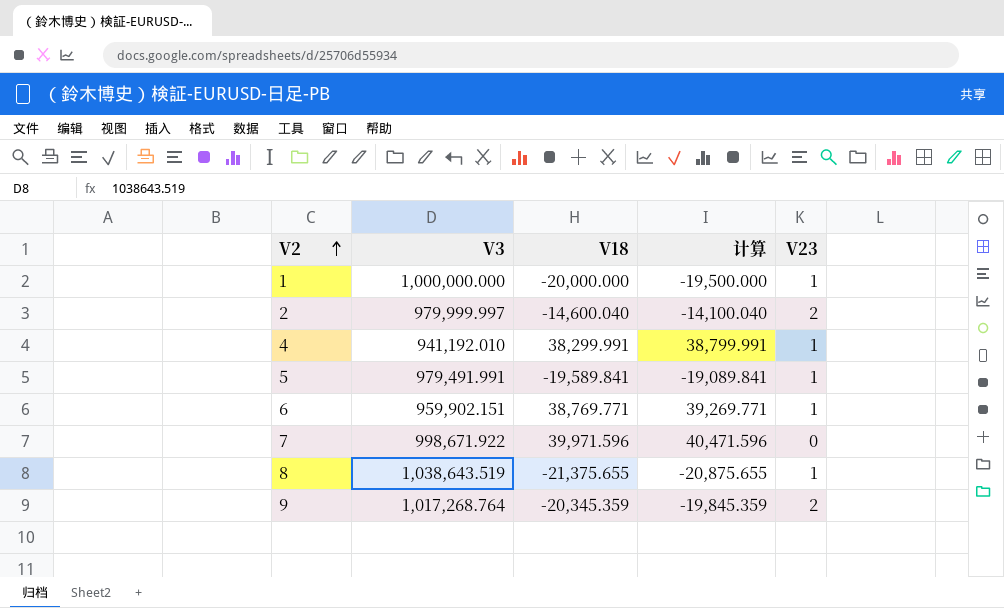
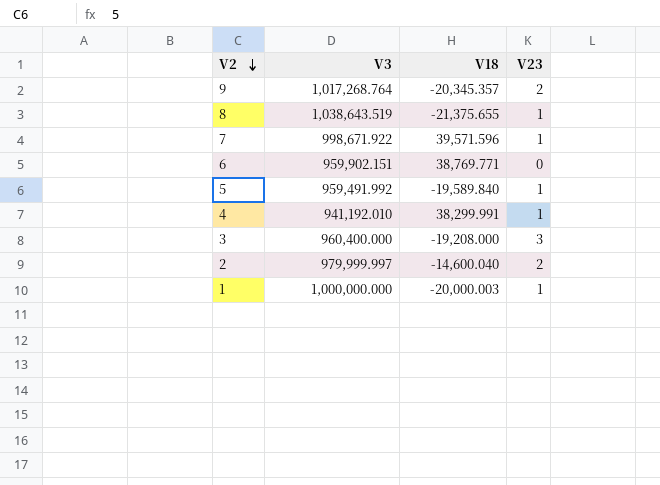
row order: V2 ascending -> V2 descending
column 计算 | formula: [V18] + 500 -> none
9 | V18: -20,345.359 -> -20,345.357
7 | V18: 39,971.596 -> 39,571.596
7 | V23: 0 -> 1
6 | V23: 1 -> 0
5 | V3: 979,491.991 -> 959,491.992
5 | V18: -19,589.841 -> -19,589.840
row 3: none -> 960,400.000 | -19,208.000 | 3
1 | V18: -20,000.000 -> -20,000.003

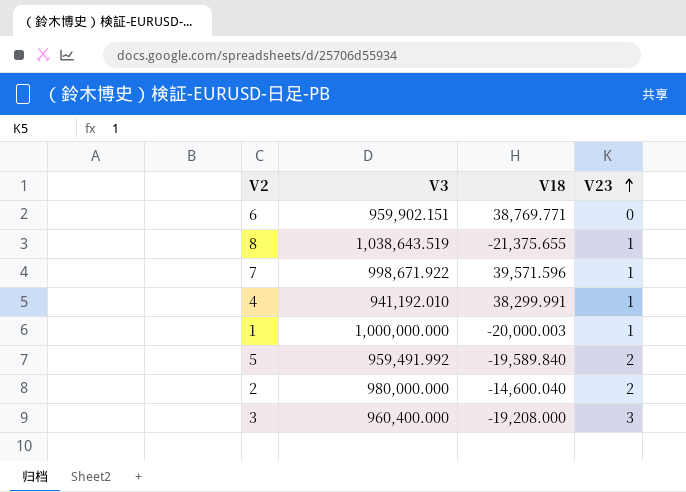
row order: V2 descending -> V23 ascending
row 9: 1,017,268.764 | -20,345.357 | 2 -> none
5 | V23: 1 -> 2
2 | V3: 979,999.997 -> 980,000.000

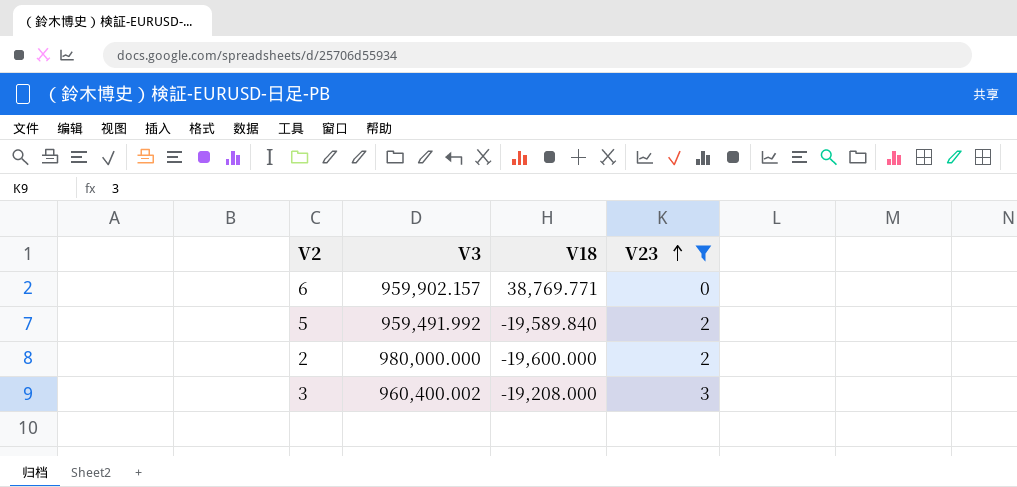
filter: none -> V23 != 1
6 | V3: 959,902.151 -> 959,902.157
2 | V18: -14,600.040 -> -19,600.000
3 | V3: 960,400.000 -> 960,400.002

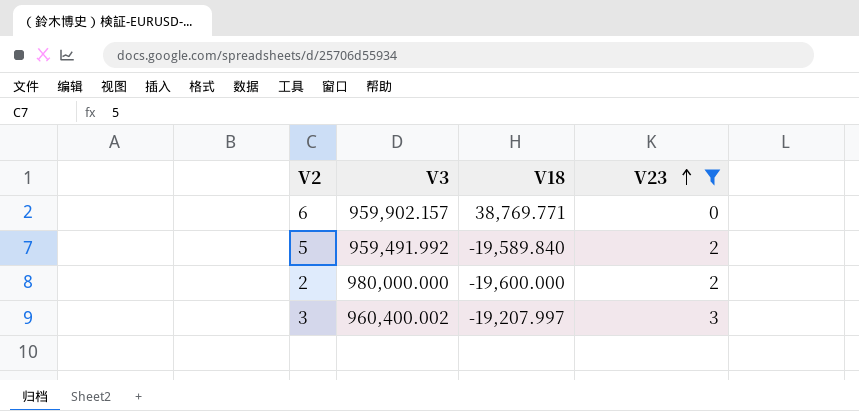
3 | V18: -19,208.000 -> -19,207.997

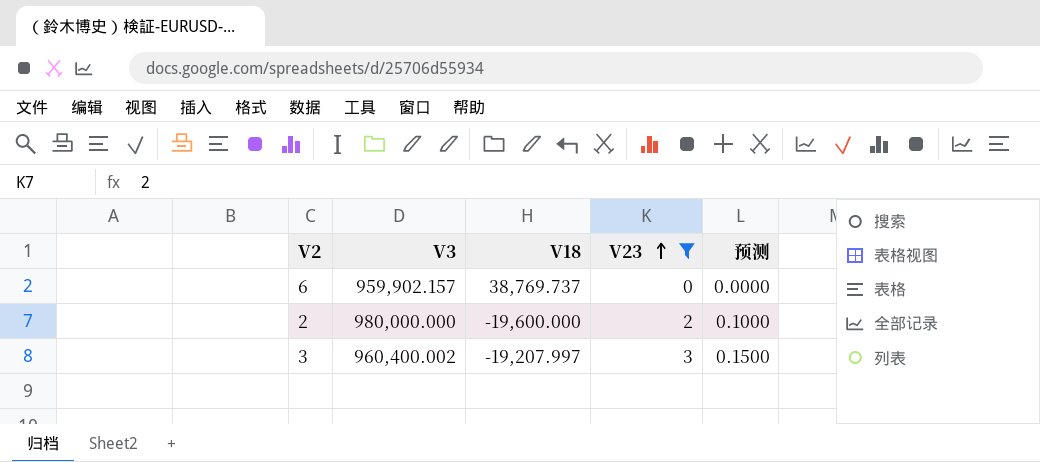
column 预测 | formula: none -> [V23] * 0.05
row 5: 959,491.992 | -19,589.840 | 2 -> none
6 | V18: 38,769.771 -> 38,769.737

